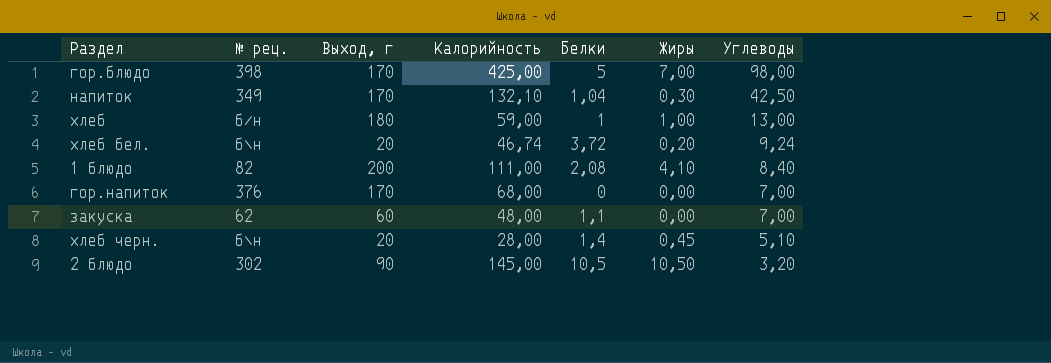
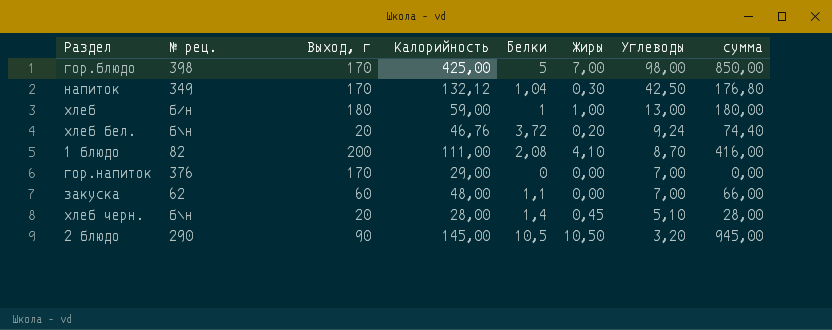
column сумма | formula: none -> [Выход, г] * [Белки]
напиток | Калорийность: 132,10 -> 132,12
хлеб бел. | Калорийность: 46,74 -> 46,76
1 блюдо | Углеводы: 8,40 -> 8,70
гор.напиток | Калорийность: 68,00 -> 29,00
2 блюдо | № рец.: 302 -> 290

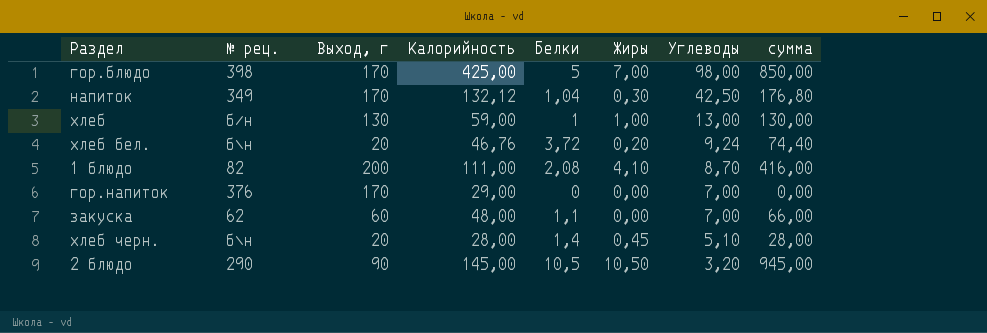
хлеб | Выход, г: 180 -> 130
хлеб | сумма: 180,00 -> 130,00

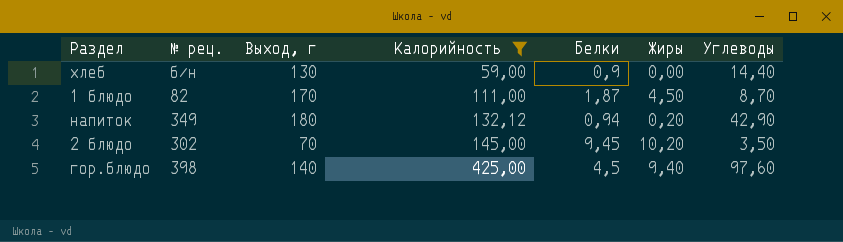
filter: none -> Калорийность >= 59,00
row order: Углеводы descending -> Калорийность ascending
column сумма | formula: [Выход, г] * [Белки] -> none
хлеб | Белки: 1 -> 0,9
хлеб | Жиры: 1,00 -> 0,00
хлеб | Углеводы: 13,00 -> 14,40
1 блюдо | Выход, г: 200 -> 170
1 блюдо | Белки: 2,08 -> 1,87
1 блюдо | Жиры: 4,10 -> 4,50
напиток | Выход, г: 170 -> 180
напиток | Белки: 1,04 -> 0,94
напиток | Жиры: 0,30 -> 0,20
напиток | Углеводы: 42,50 -> 42,90
2 блюдо | № рец.: 290 -> 302
2 блюдо | Выход, г: 90 -> 70
2 блюдо | Белки: 10,5 -> 9,45
2 блюдо | Жиры: 10,50 -> 10,20
2 блюдо | Углеводы: 3,20 -> 3,50
гор.блюдо | Выход, г: 170 -> 140
гор.блюдо | Белки: 5 -> 4,5
гор.блюдо | Жиры: 7,00 -> 9,40
гор.блюдо | Углеводы: 98,00 -> 97,60

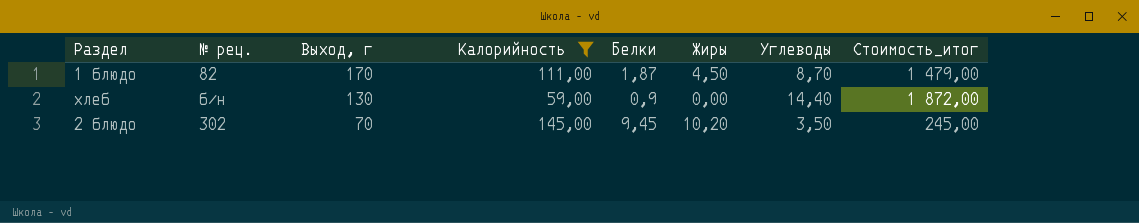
row order: Калорийность ascending -> Выход, г descending
column Стоимость_итог | formula: none -> [Выход, г] * [Углеводы]
row напиток: 349 | 180 | 132,12 | 0,94 | 0,20 | 42,90 -> none
row гор.блюдо: 398 | 140 | 425,00 | 4,5 | 9,40 | 97,60 -> none

